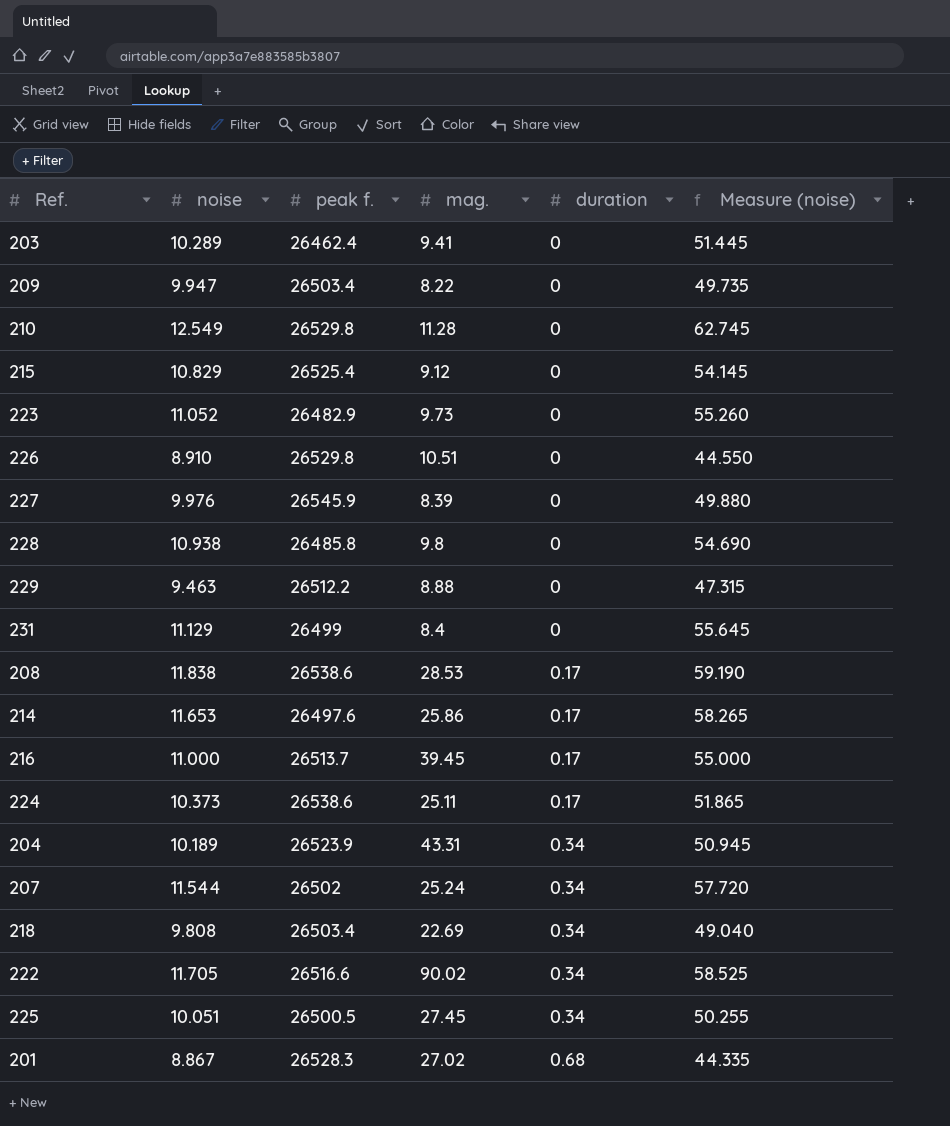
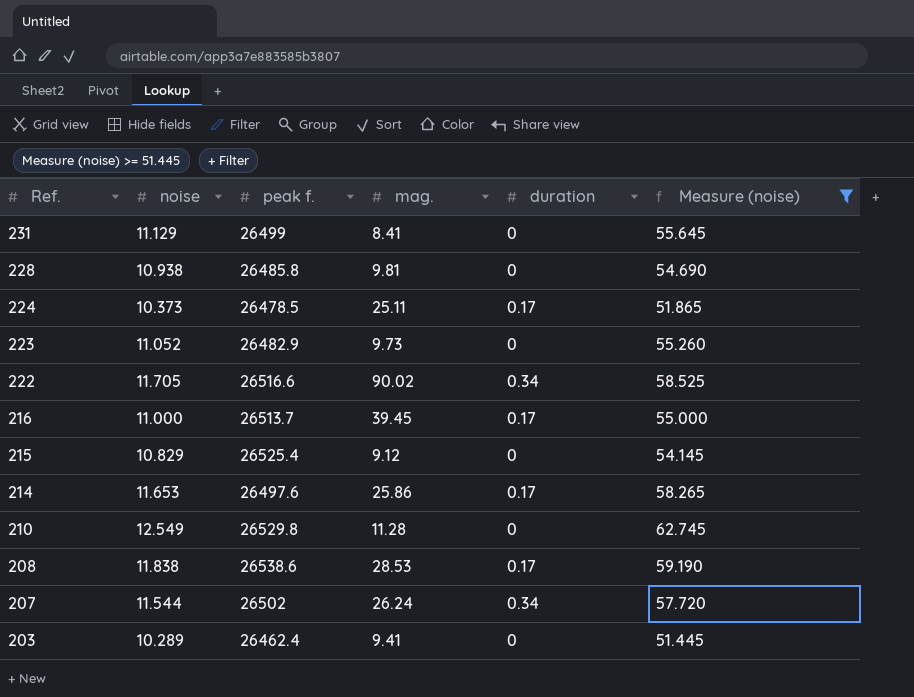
filter: none -> Measure (noise) >= 51.445
row order: duration ascending -> Ref. descending
231 | mag.: 8.4 -> 8.41
228 | mag.: 9.8 -> 9.81
224 | peak f.: 26538.6 -> 26478.5
207 | mag.: 25.24 -> 26.24

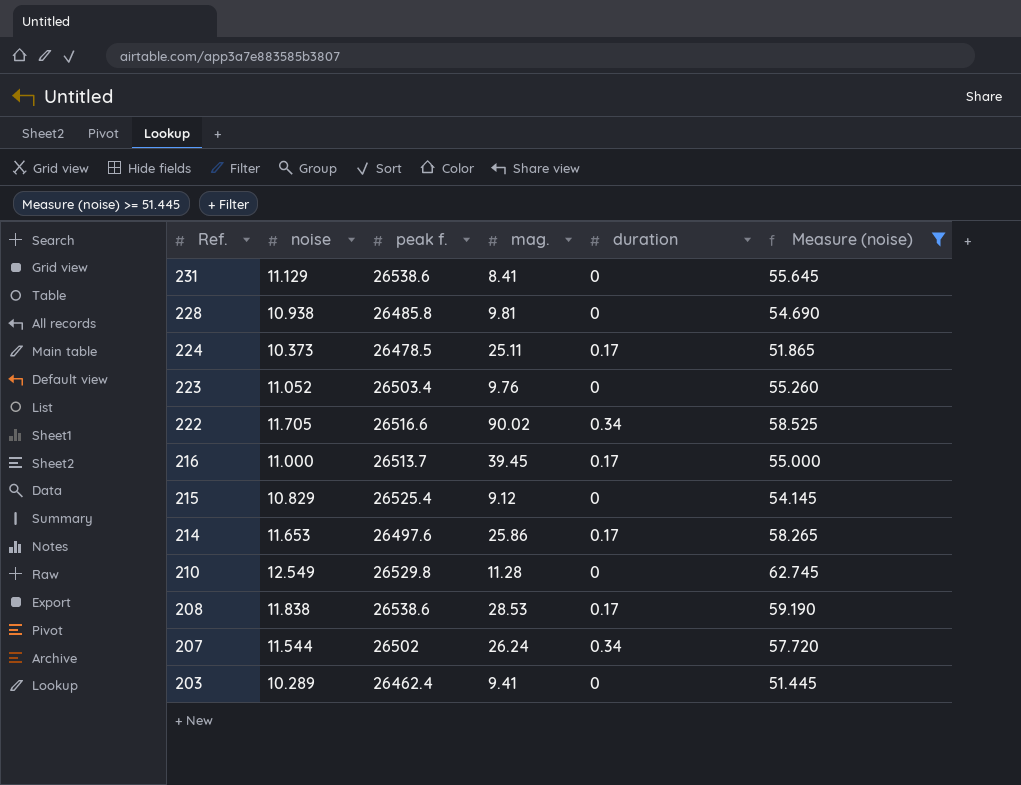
231 | peak f.: 26499 -> 26538.6
223 | peak f.: 26482.9 -> 26503.4
223 | mag.: 9.73 -> 9.76

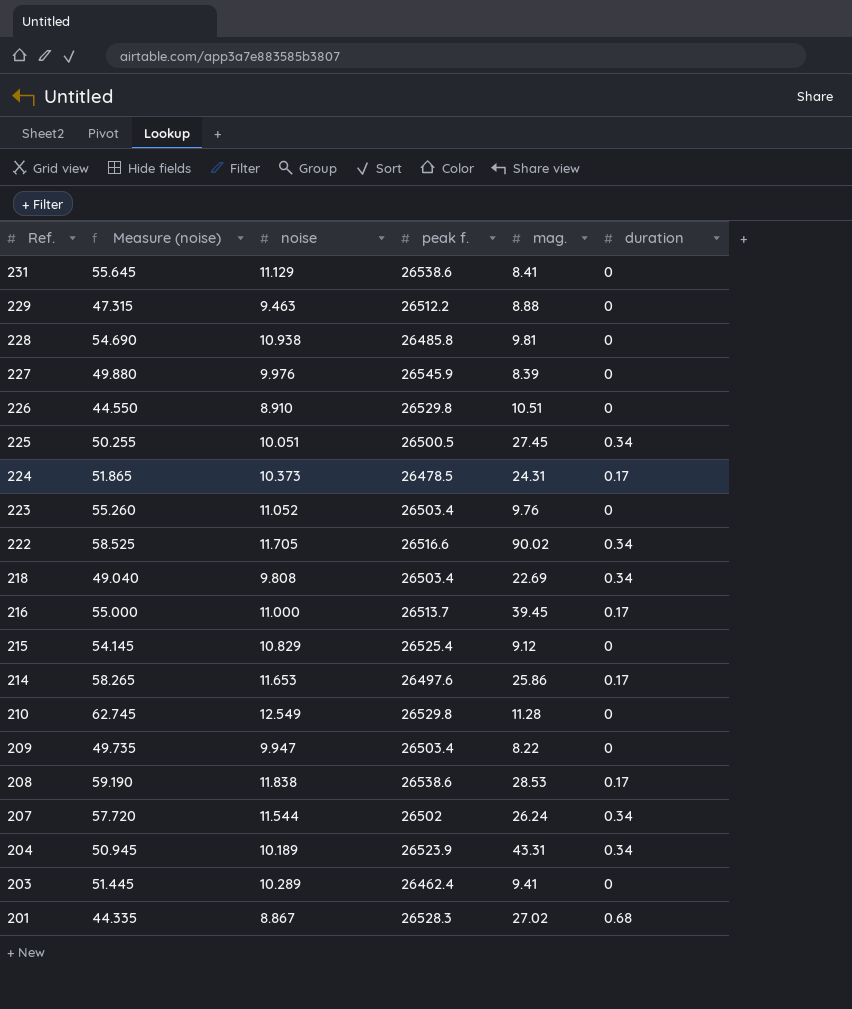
filter: Measure (noise) >= 51.445 -> none
column Measure (noise) | position: 6 -> 2
224 | mag.: 25.11 -> 24.31

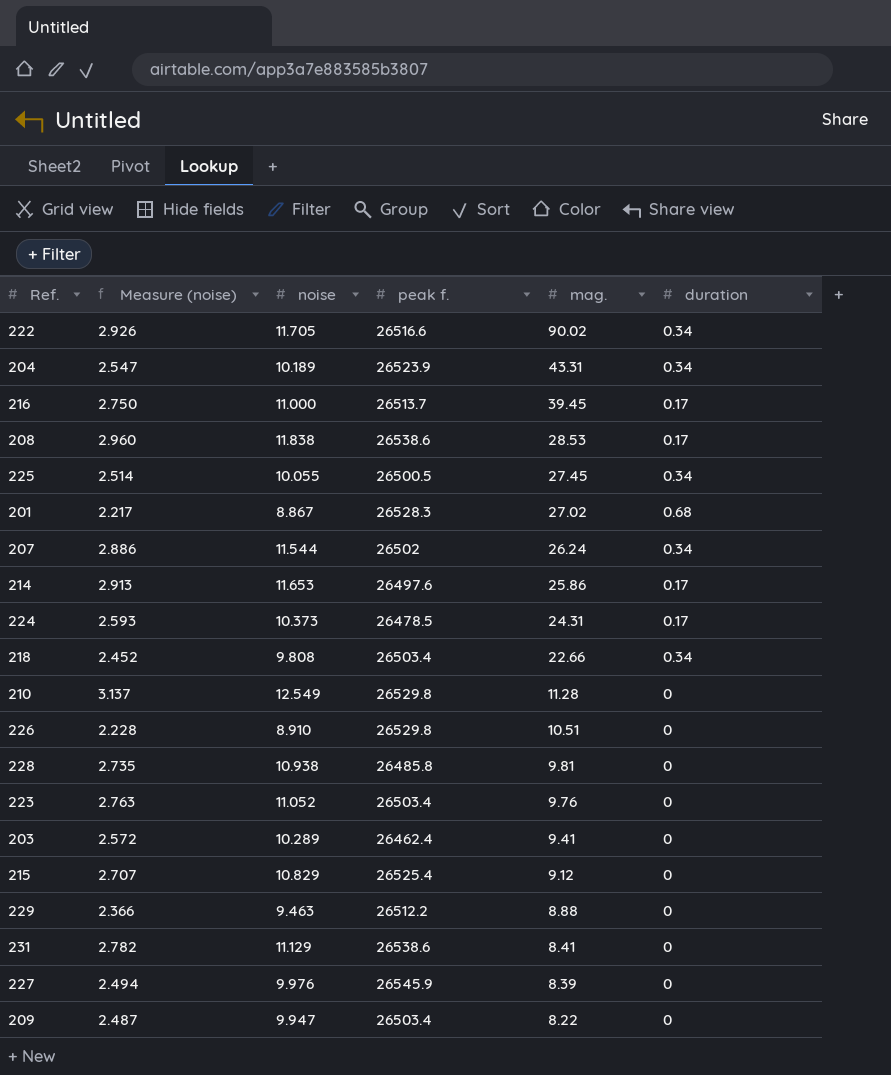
row order: Ref. descending -> mag. descending
column Measure (noise) | formula: [noise] * 5 -> [noise] * 0.25
225 | noise: 10.051 -> 10.055
218 | mag.: 22.69 -> 22.66

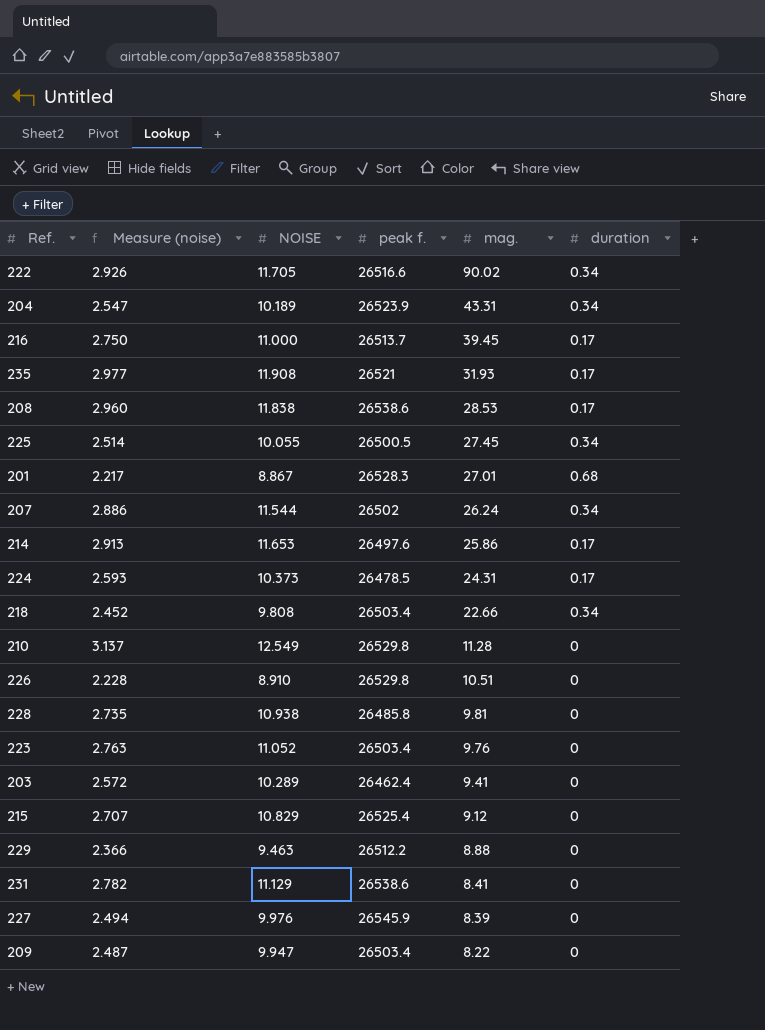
column name: noise -> NOISE
row 235: none -> 2.977 | 11.908 | 26521 | 31.93 | 0.17
201 | mag.: 27.02 -> 27.01

